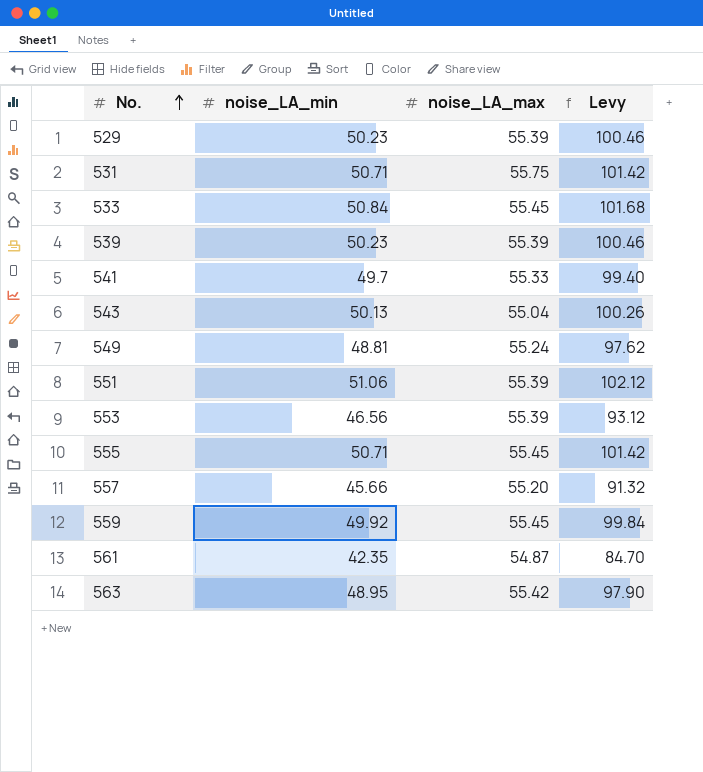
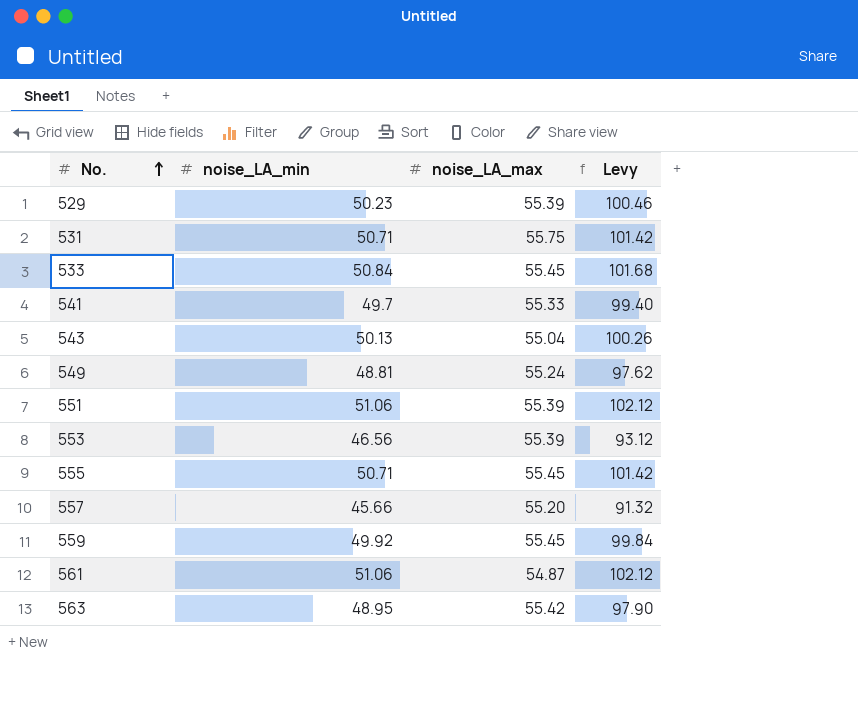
row 539: 50.23 | 55.39 | 100.46 -> none
561 | noise_LA_min: 42.35 -> 51.06
561 | Levy: 84.70 -> 102.12

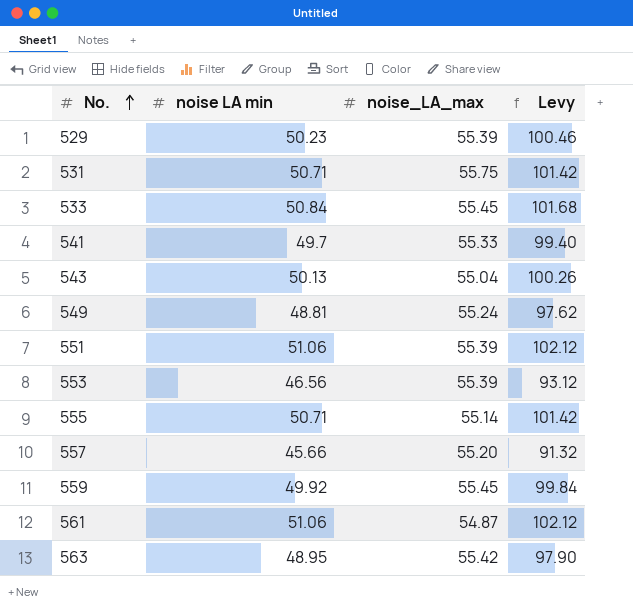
column name: noise_LA_min -> noise LA min
555 | noise_LA_max: 55.45 -> 55.14

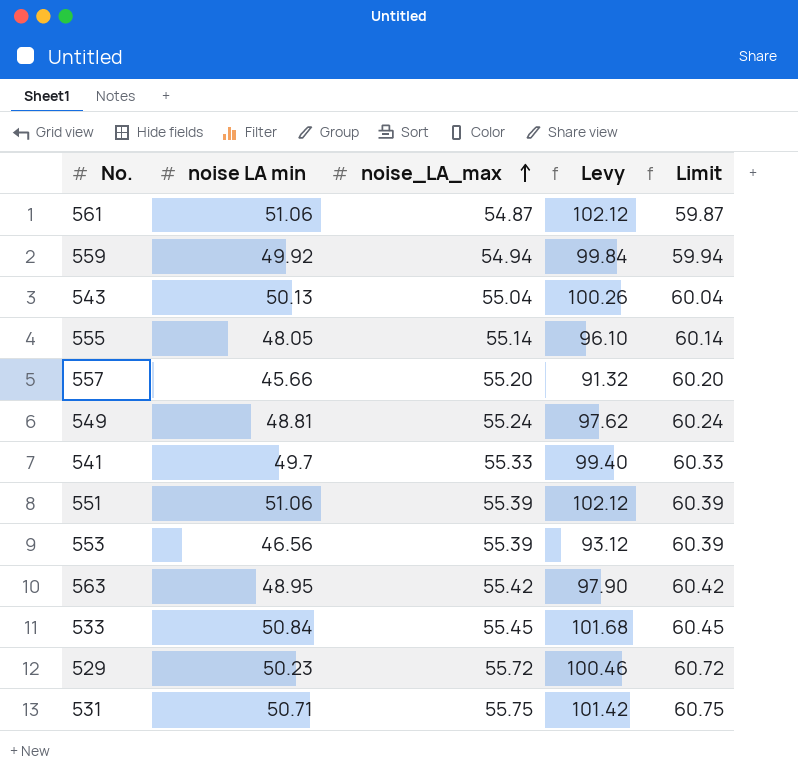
row order: No. ascending -> noise_LA_max ascending
column Limit | formula: none -> [noise_LA_max] + 5
559 | noise_LA_max: 55.45 -> 54.94
555 | noise LA min: 50.71 -> 48.05
555 | Levy: 101.42 -> 96.10
529 | noise_LA_max: 55.39 -> 55.72

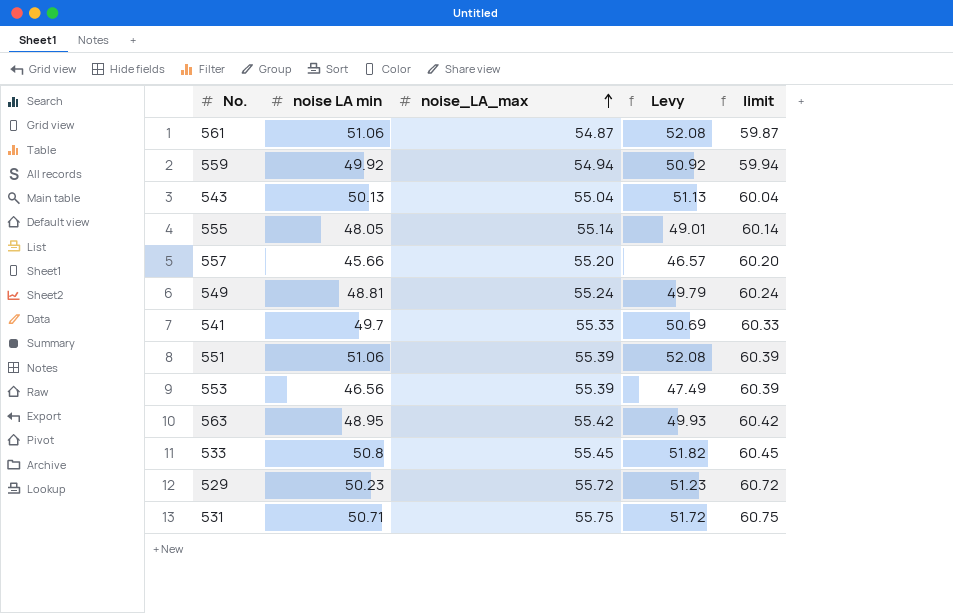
column Levy | formula: [noise LA min] * 2 -> [noise LA min] * 1.02
column name: Limit -> limit
533 | noise LA min: 50.84 -> 50.8

